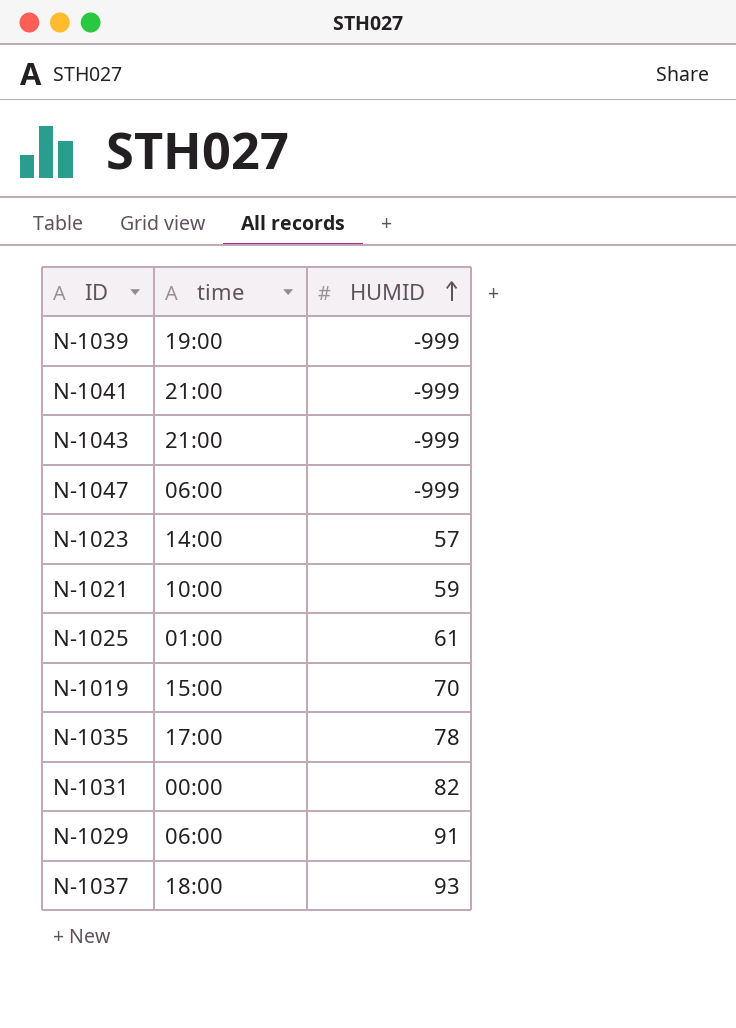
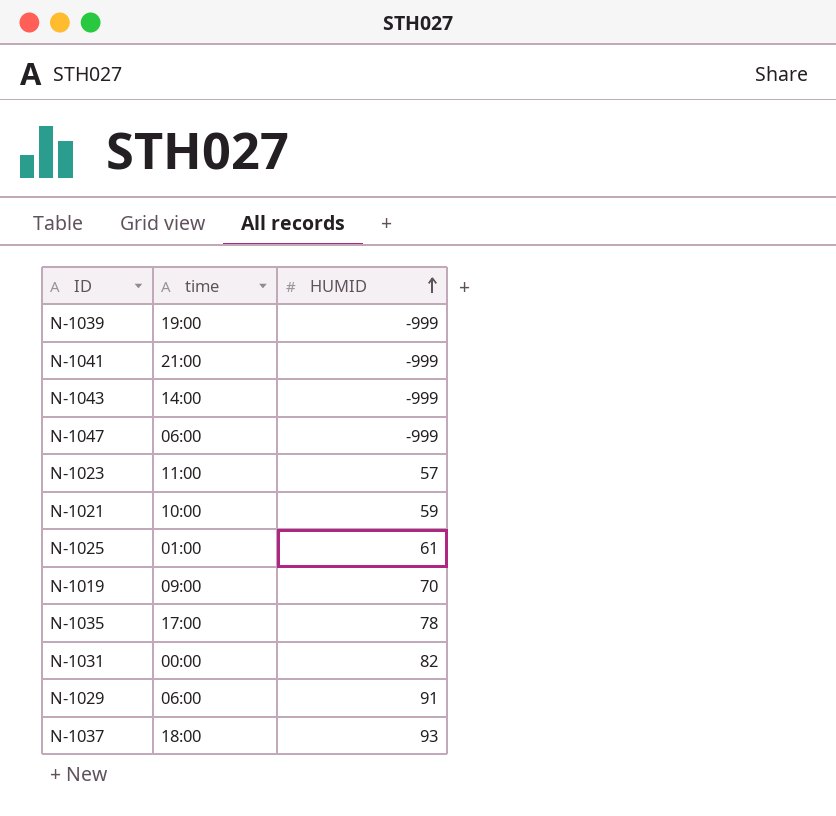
N-1043 | time: 21:00 -> 14:00
N-1023 | time: 14:00 -> 11:00
N-1019 | time: 15:00 -> 09:00

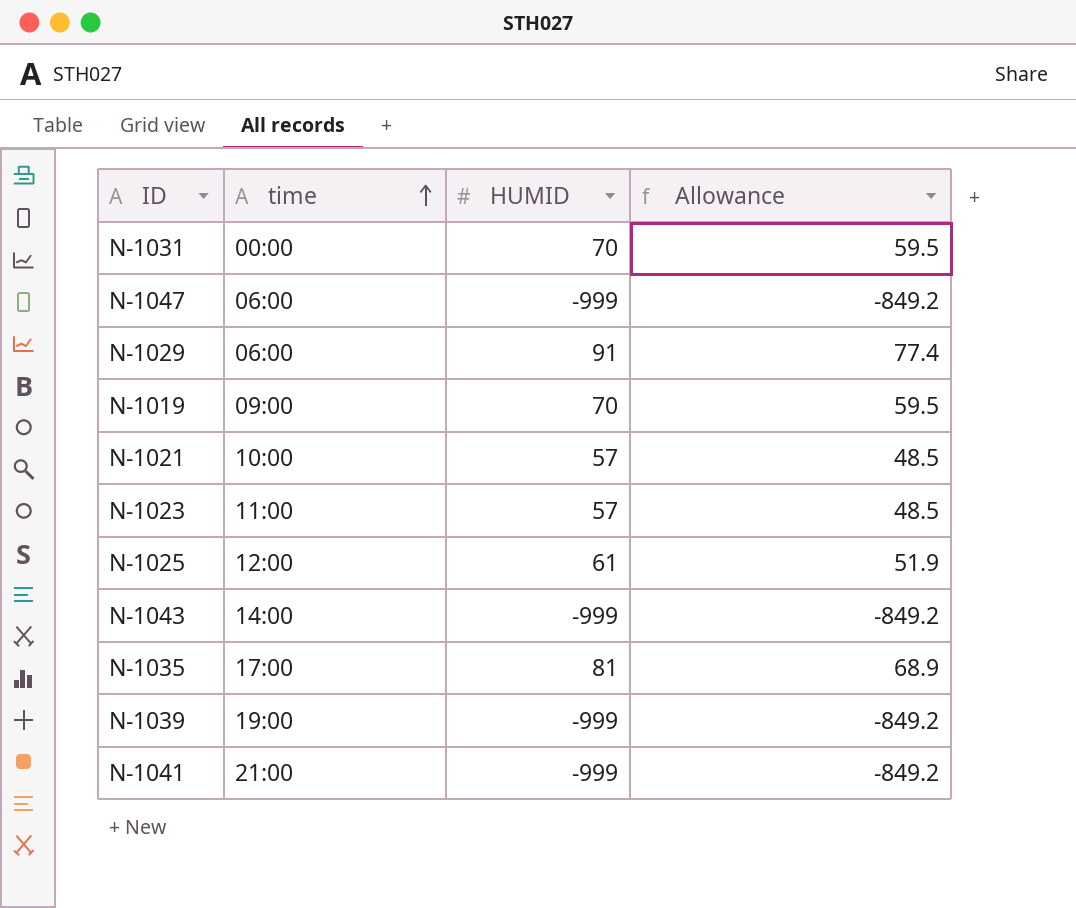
row order: HUMID ascending -> time ascending
column Allowance | formula: none -> [HUMID] * 0.85
row N-1037: 18:00 | 93 -> none
N-1031 | HUMID: 82 -> 70
N-1021 | HUMID: 59 -> 57
N-1025 | time: 01:00 -> 12:00
N-1035 | HUMID: 78 -> 81

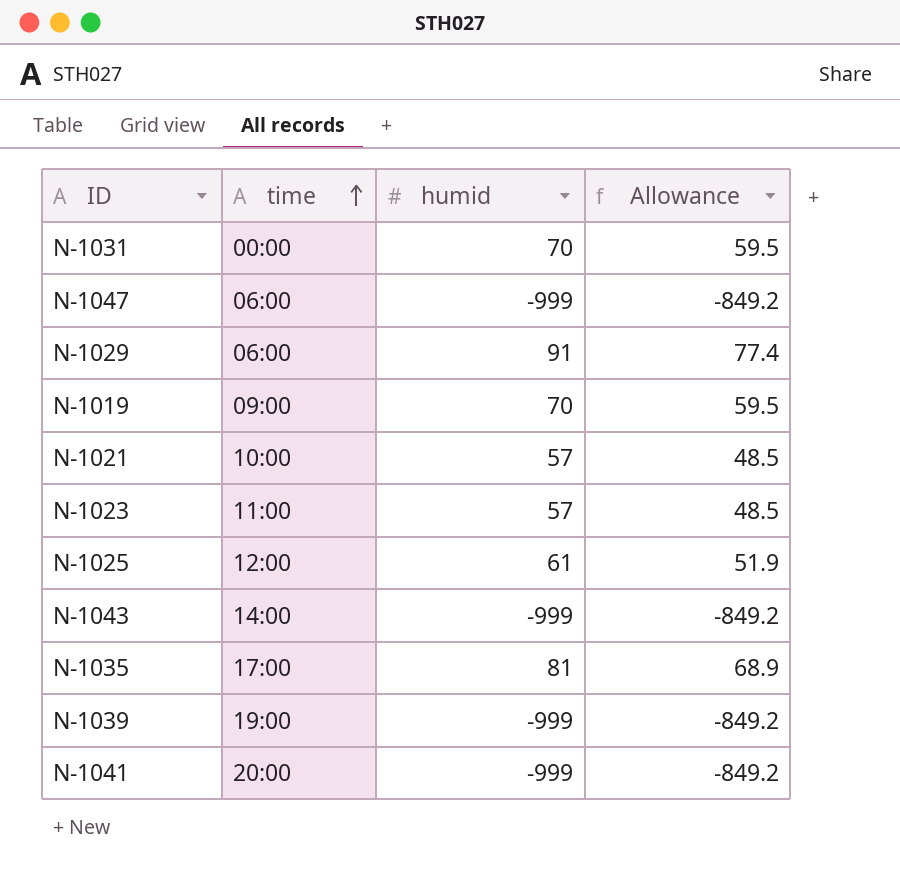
column name: HUMID -> humid
N-1041 | time: 21:00 -> 20:00

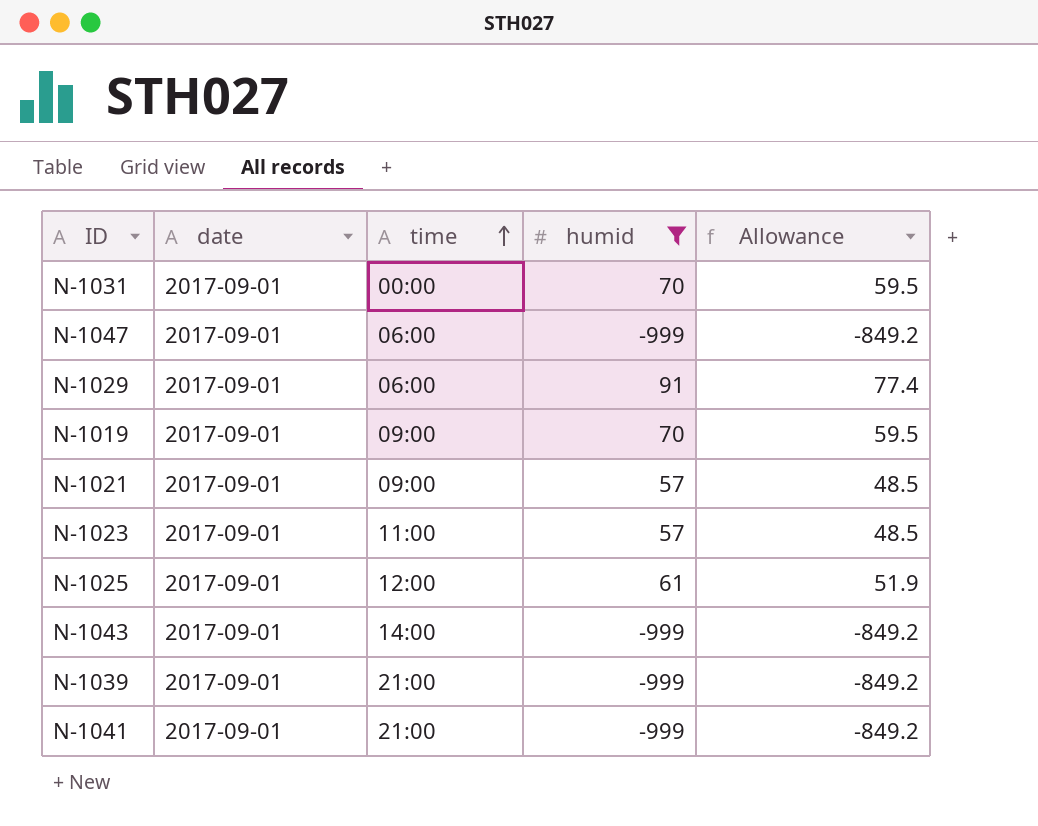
filter: none -> humid != 81
column date | position: none -> 2
N-1021 | time: 10:00 -> 09:00
N-1039 | time: 19:00 -> 21:00
N-1041 | time: 20:00 -> 21:00

